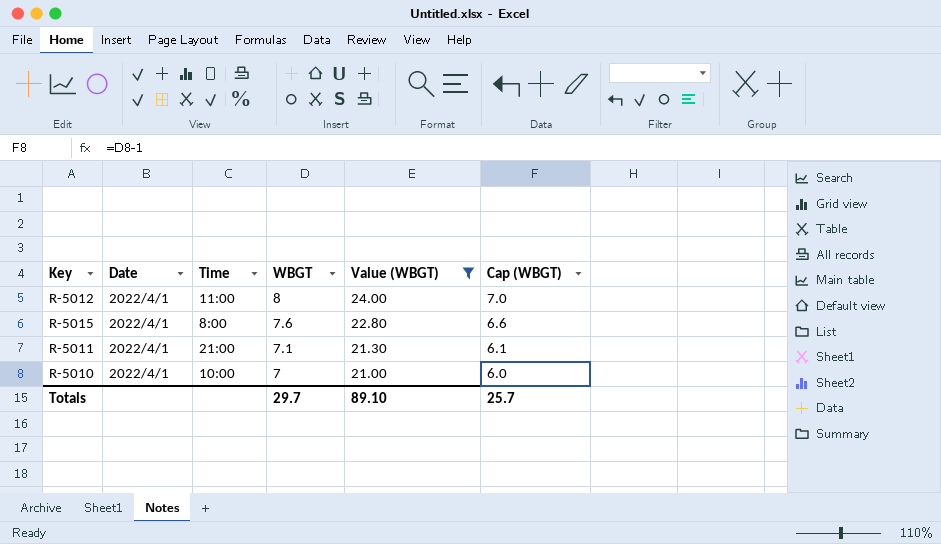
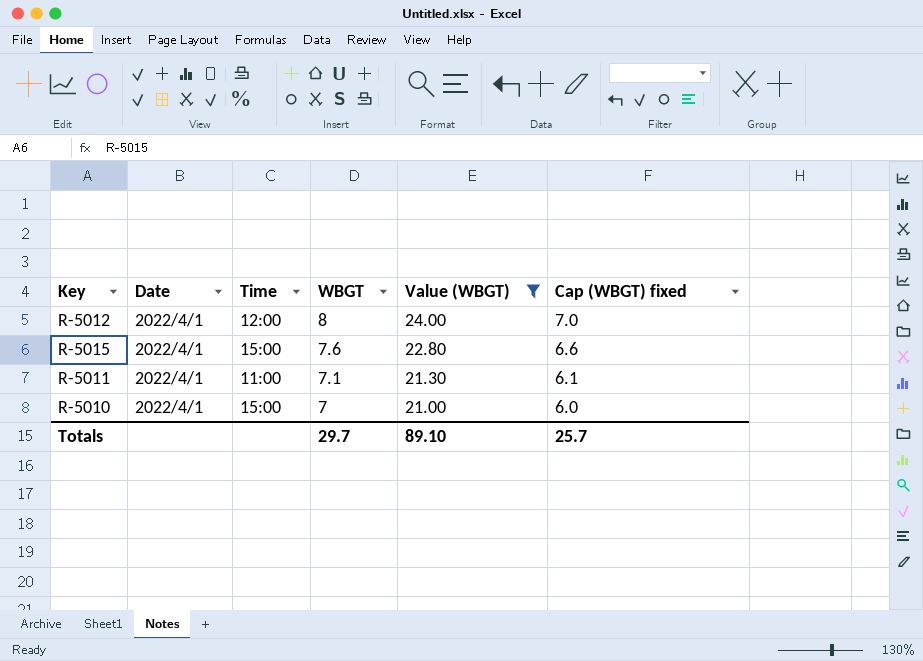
column name: Cap (WBGT) -> Cap (WBGT) fixed
R-5012 | Time: 11:00 -> 12:00
R-5015 | Time: 8:00 -> 15:00
R-5011 | Time: 21:00 -> 11:00
R-5010 | Time: 10:00 -> 15:00

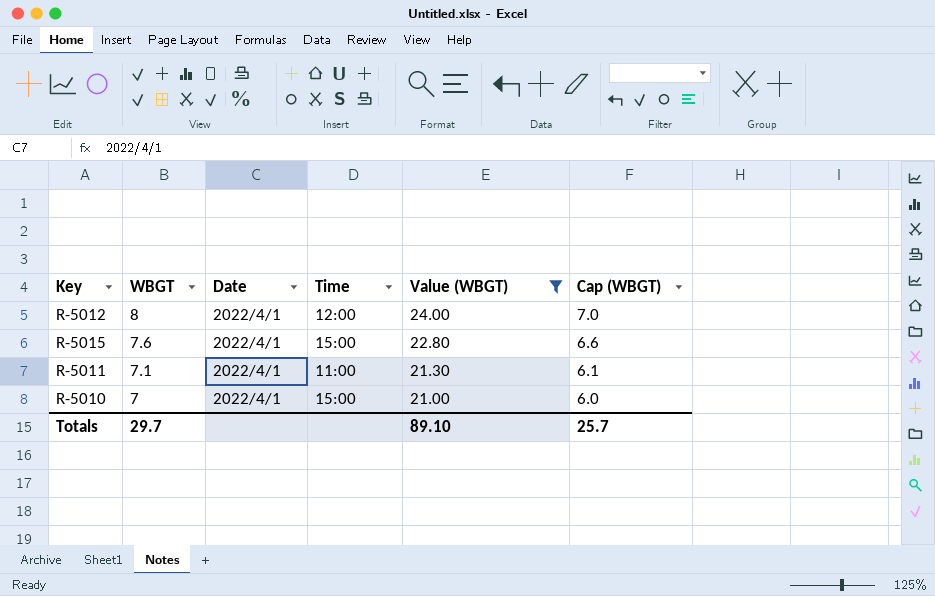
column WBGT | position: 4 -> 2
column name: Cap (WBGT) fixed -> Cap (WBGT)

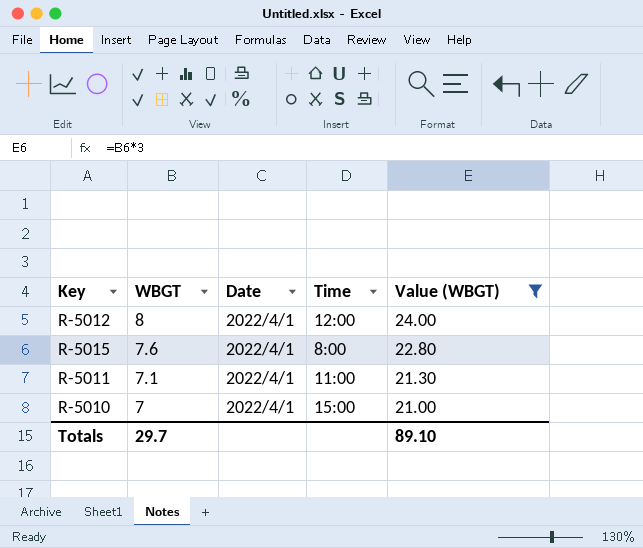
column Cap (WBGT) | formula: [WBGT] - 1 -> none
R-5015 | Time: 15:00 -> 8:00

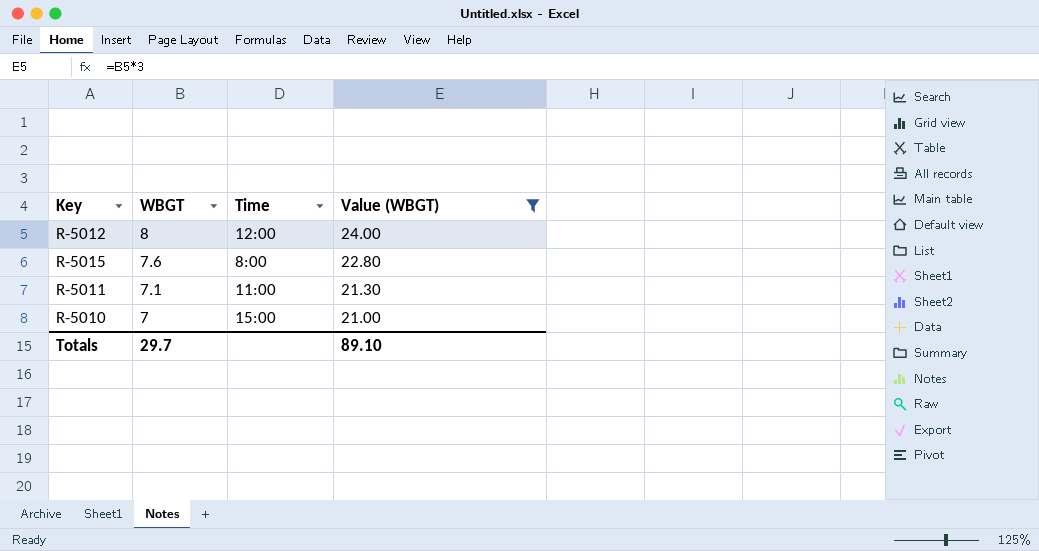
column Date | position: 3 -> none

